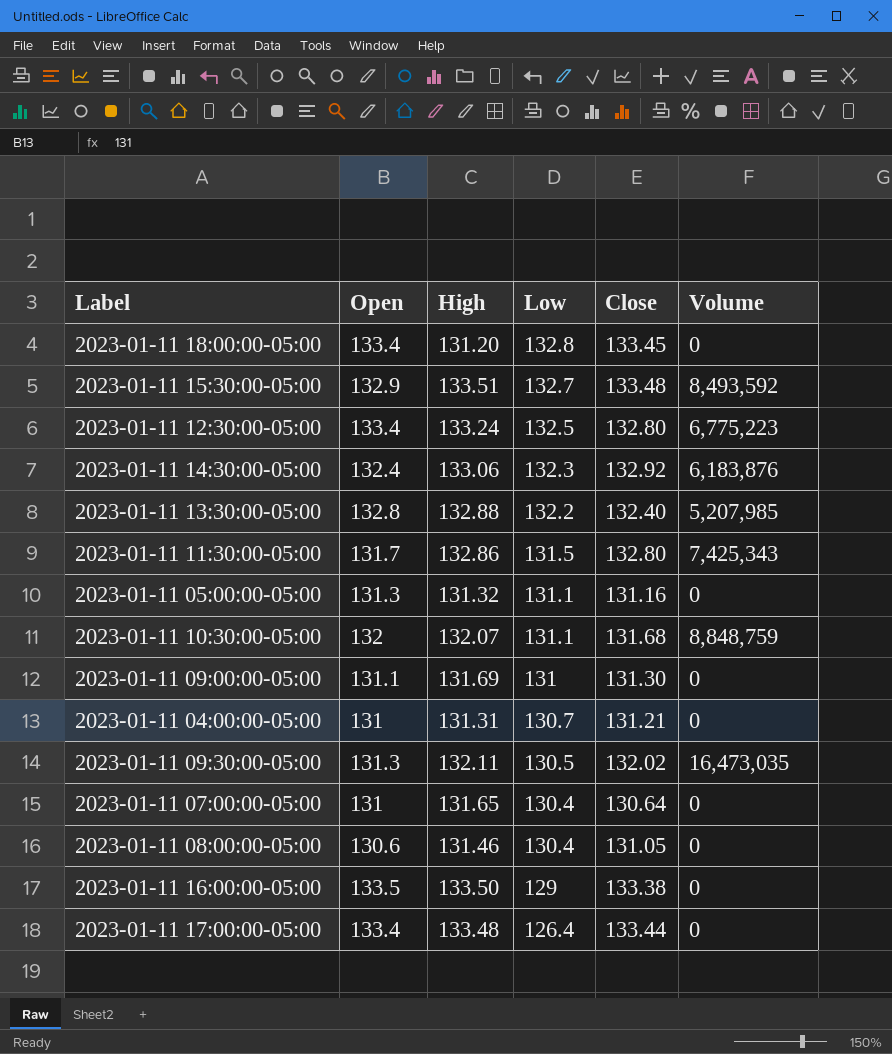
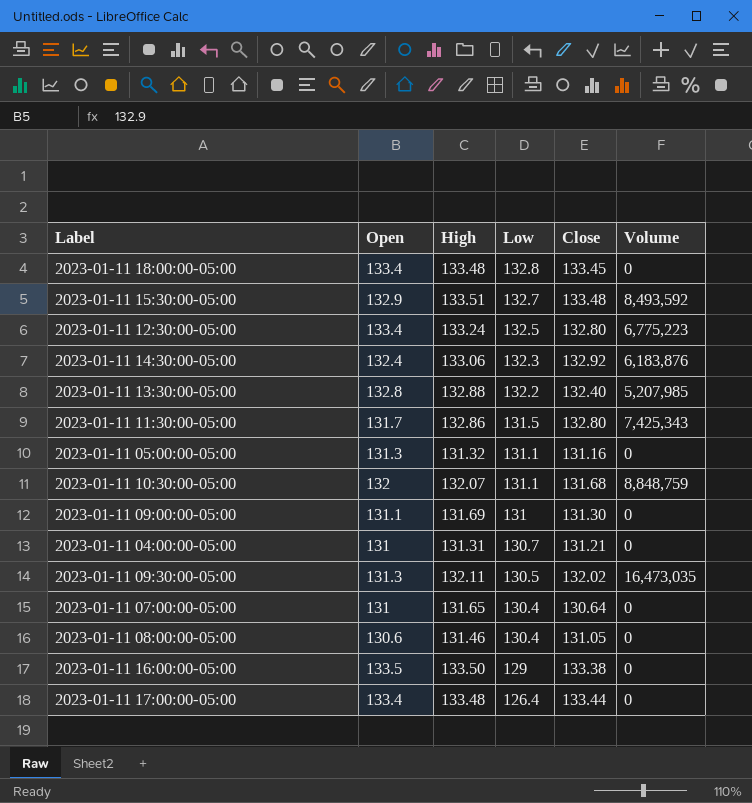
2023-01-11 18:00:00-05:00 | High: 131.20 -> 133.48

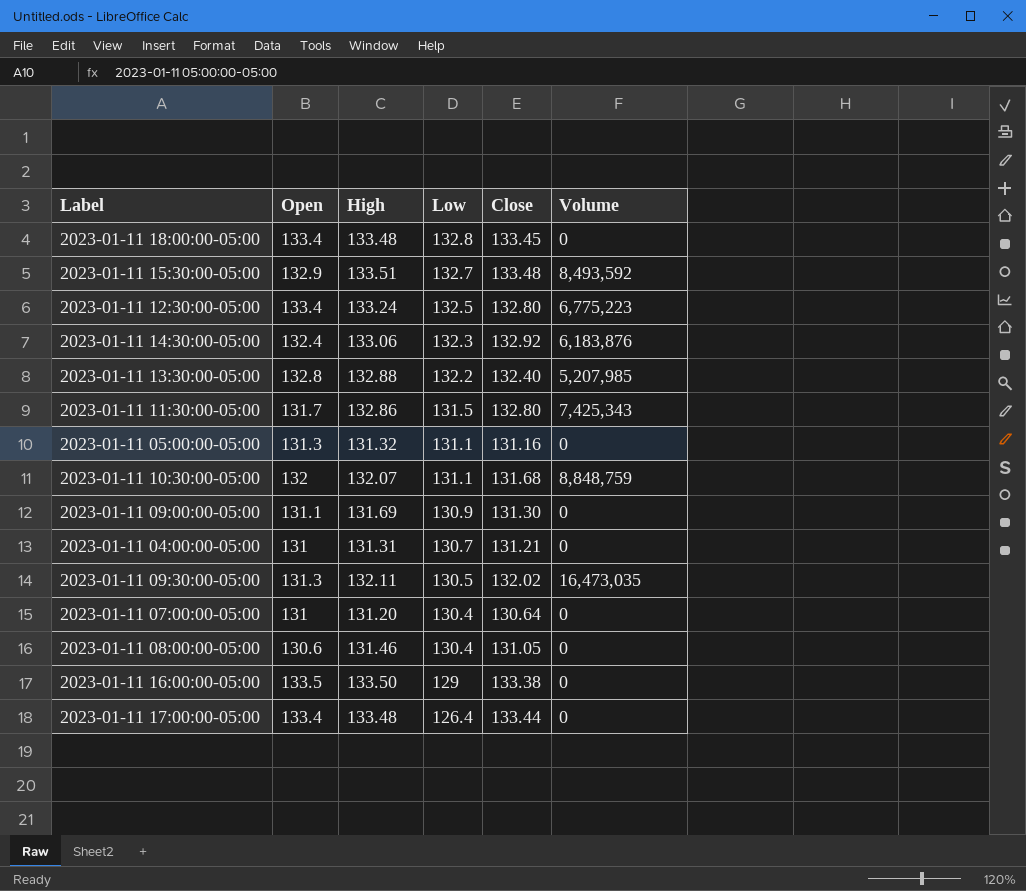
2023-01-11 09:00:00-05:00 | Low: 131 -> 130.9
2023-01-11 07:00:00-05:00 | High: 131.65 -> 131.20

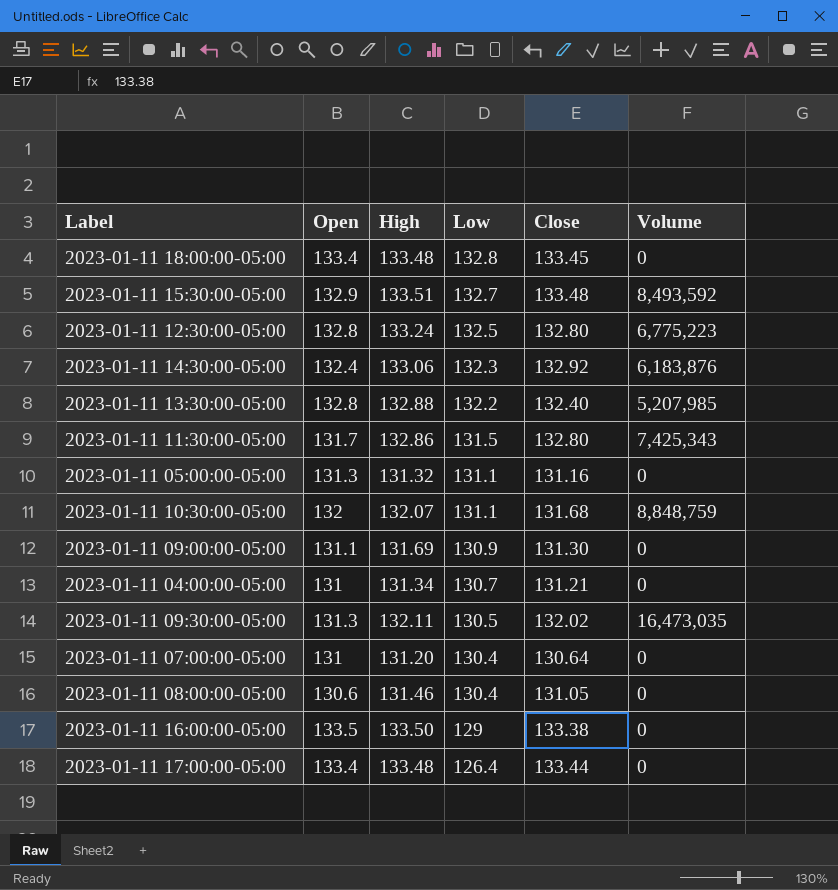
2023-01-11 12:30:00-05:00 | Open: 133.4 -> 132.8
2023-01-11 04:00:00-05:00 | High: 131.31 -> 131.34

